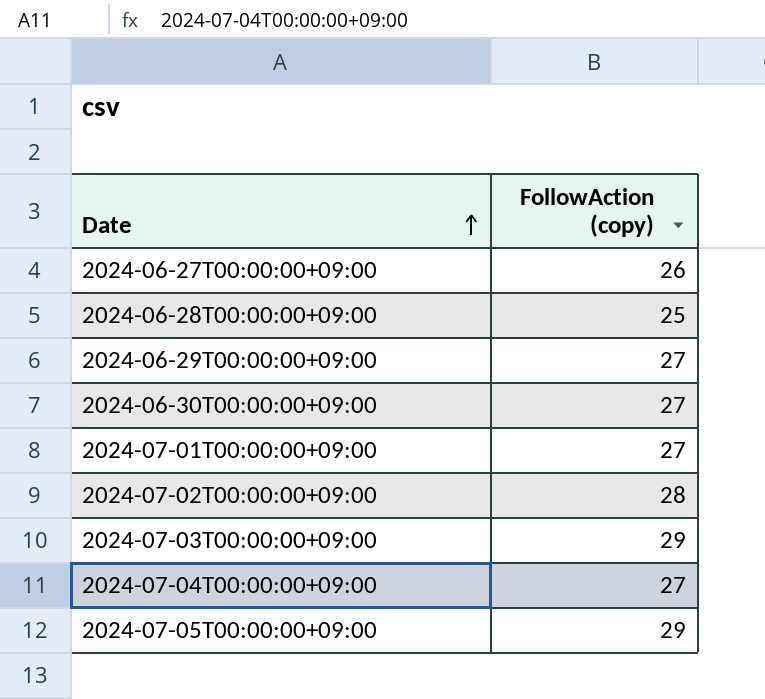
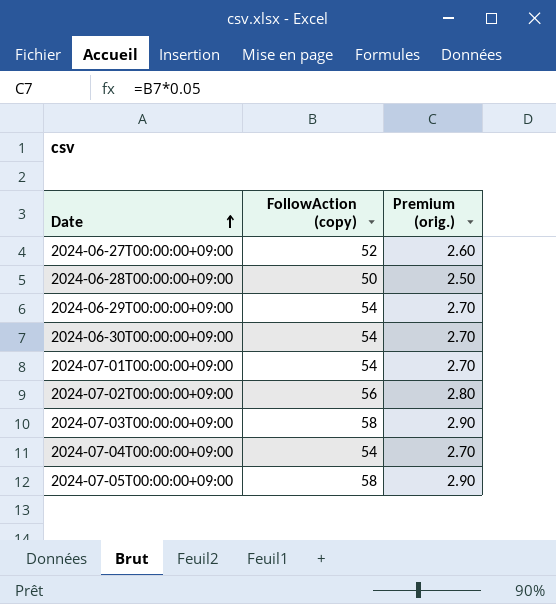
column Premium (orig.) | formula: none -> [FollowAction (copy)] * 0.05
2024-06-27T00:00:00+09:00 | FollowAction (copy): 26 -> 52
2024-06-28T00:00:00+09:00 | FollowAction (copy): 25 -> 50
2024-06-29T00:00:00+09:00 | FollowAction (copy): 27 -> 54
2024-06-30T00:00:00+09:00 | FollowAction (copy): 27 -> 54
2024-07-01T00:00:00+09:00 | FollowAction (copy): 27 -> 54
2024-07-02T00:00:00+09:00 | FollowAction (copy): 28 -> 56
2024-07-03T00:00:00+09:00 | FollowAction (copy): 29 -> 58
2024-07-04T00:00:00+09:00 | FollowAction (copy): 27 -> 54
2024-07-05T00:00:00+09:00 | FollowAction (copy): 29 -> 58

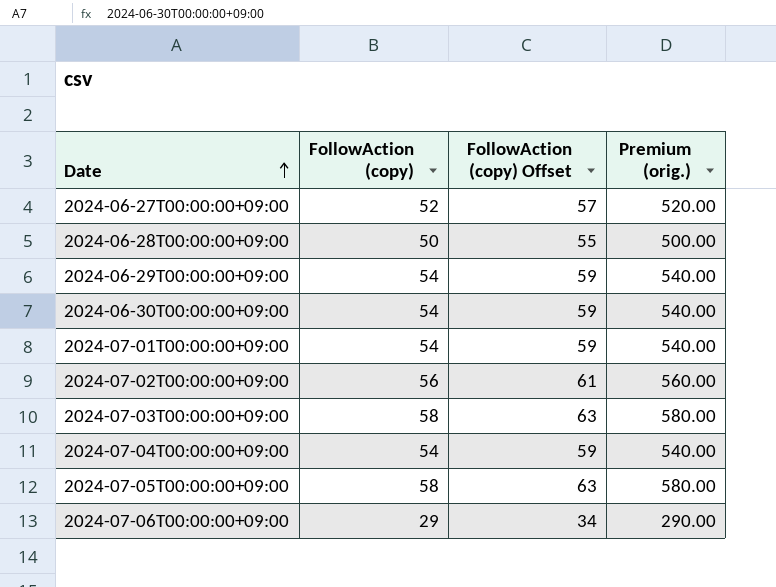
column FollowAction (copy) Offset | formula: none -> [FollowAction (copy)] + 5
column Premium (orig.) | formula: [FollowAction (copy)] * 0.05 -> [FollowAction (copy)] * 10
row 2024-07-06T00:00:00+09:00: none -> 29 | 34 | 290.00

